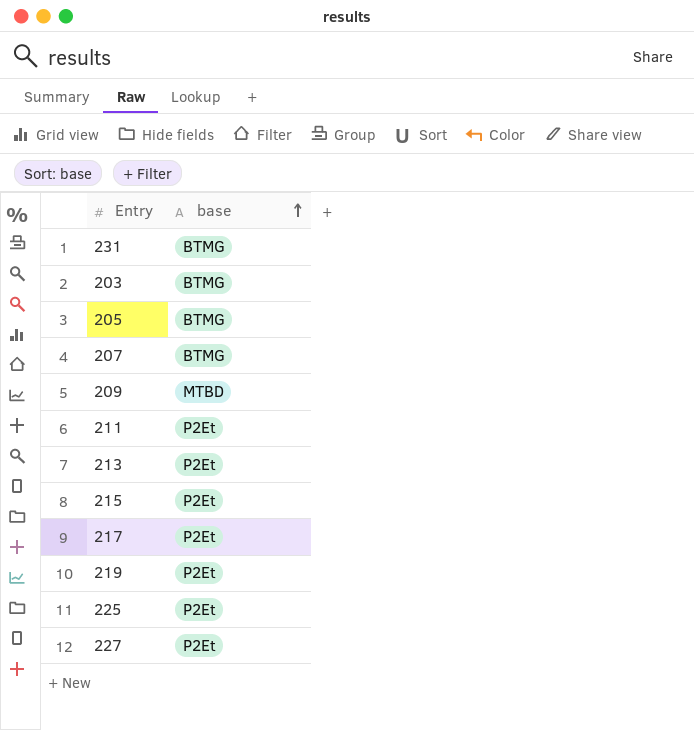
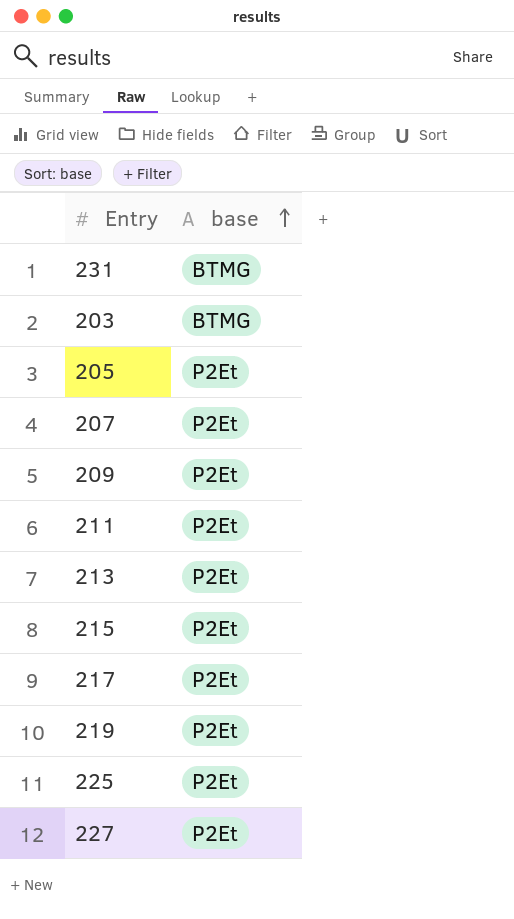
205 | base: BTMG -> P2Et
207 | base: BTMG -> P2Et
209 | base: MTBD -> P2Et

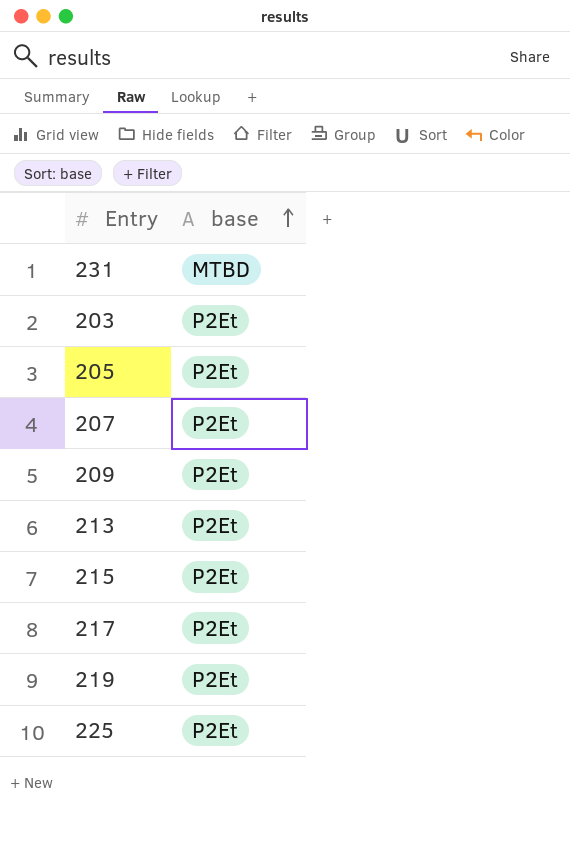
row 211: P2Et -> none
row 227: P2Et -> none
231 | base: BTMG -> MTBD
203 | base: BTMG -> P2Et

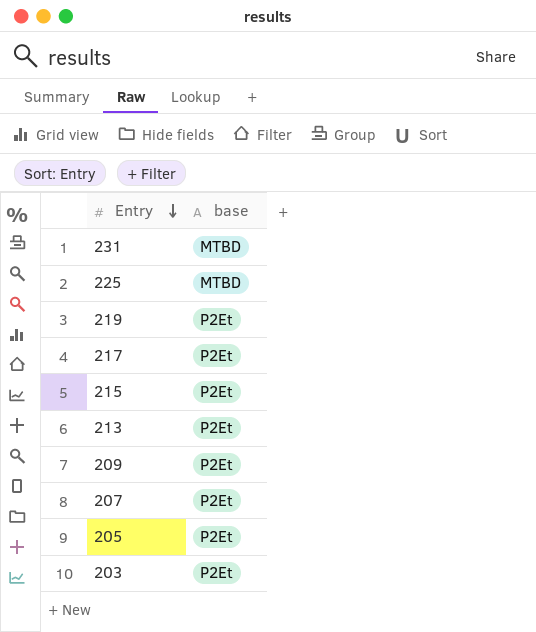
row order: base ascending -> Entry descending
225 | base: P2Et -> MTBD

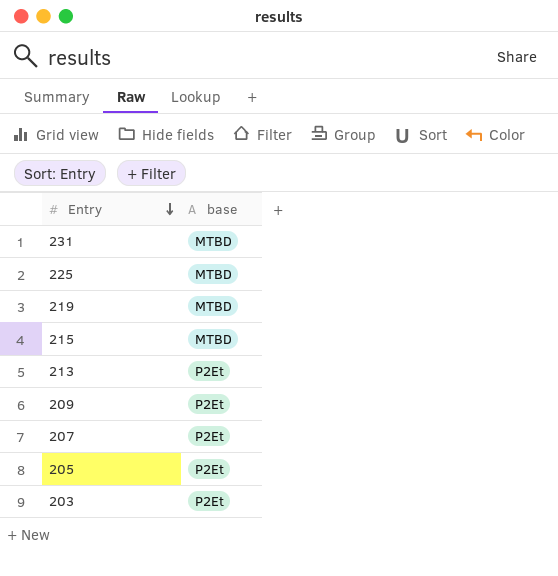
row 217: P2Et -> none
219 | base: P2Et -> MTBD
215 | base: P2Et -> MTBD

